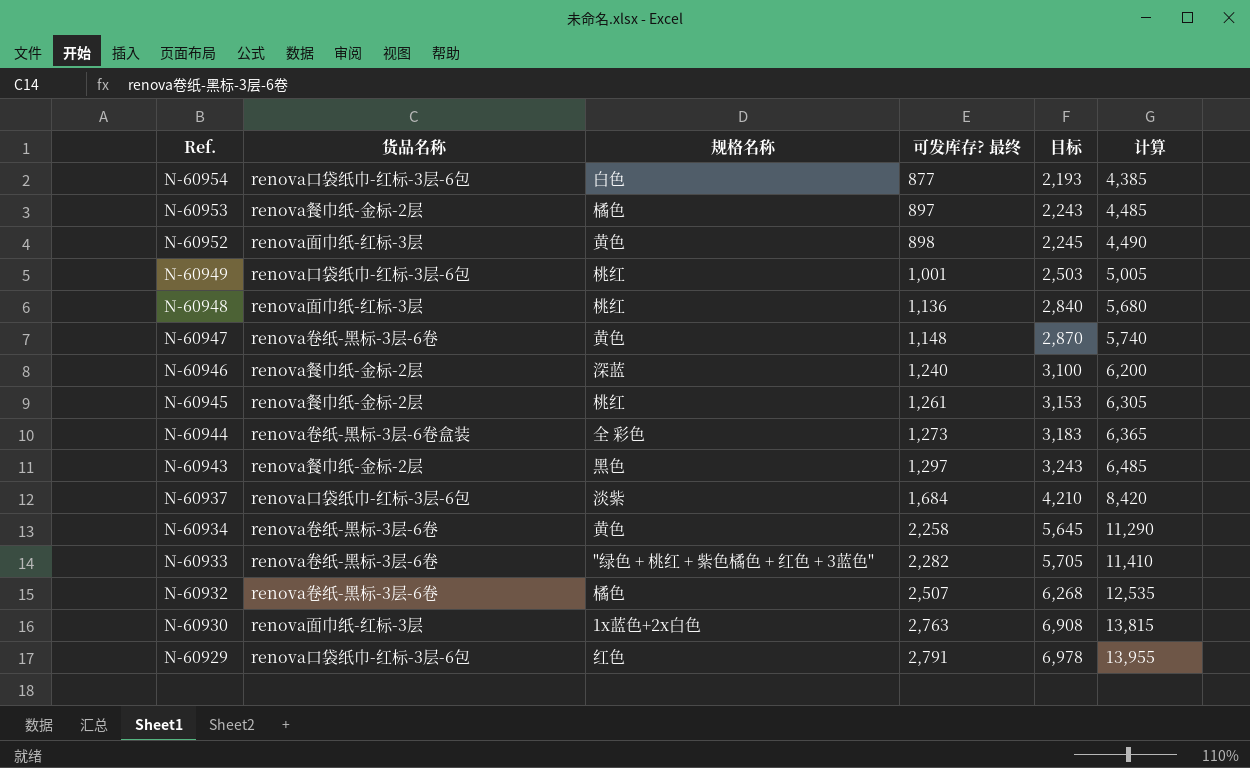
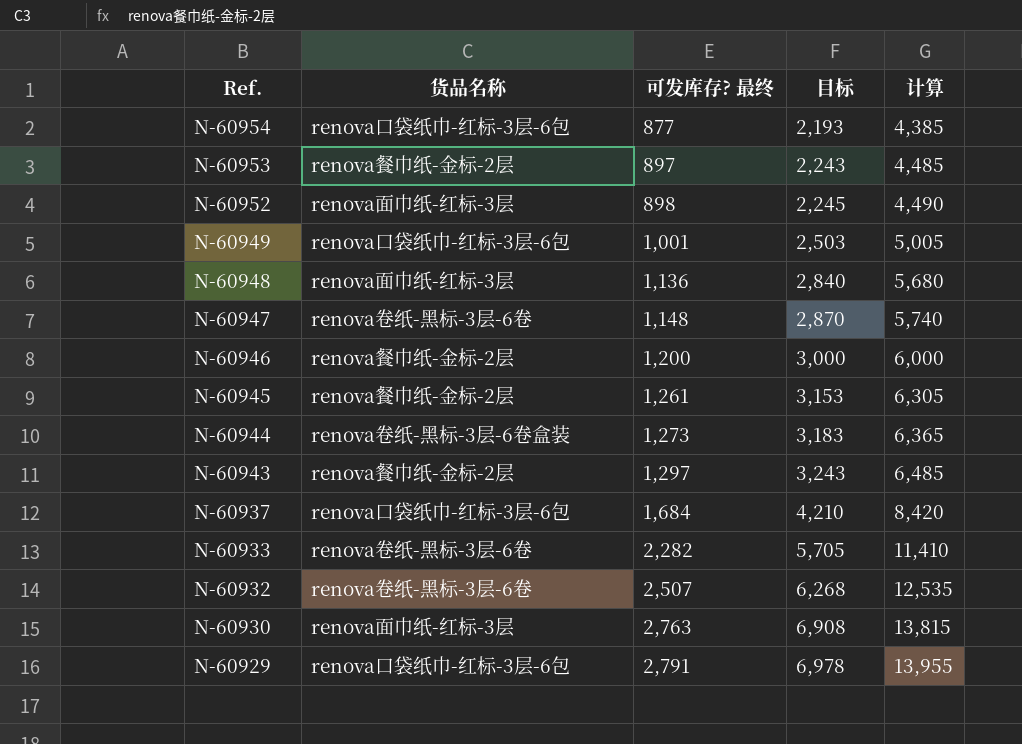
column 规格名称 | position: 3 -> none
row N-60934: renova卷纸-黑标-3层-6卷 | 黄色 | 2,258 | 5,645 | 11,290 -> none
N-60946 | 可发库存? 最终: 1,240 -> 1,200
N-60946 | 目标: 3,100 -> 3,000
N-60946 | 计算: 6,200 -> 6,000

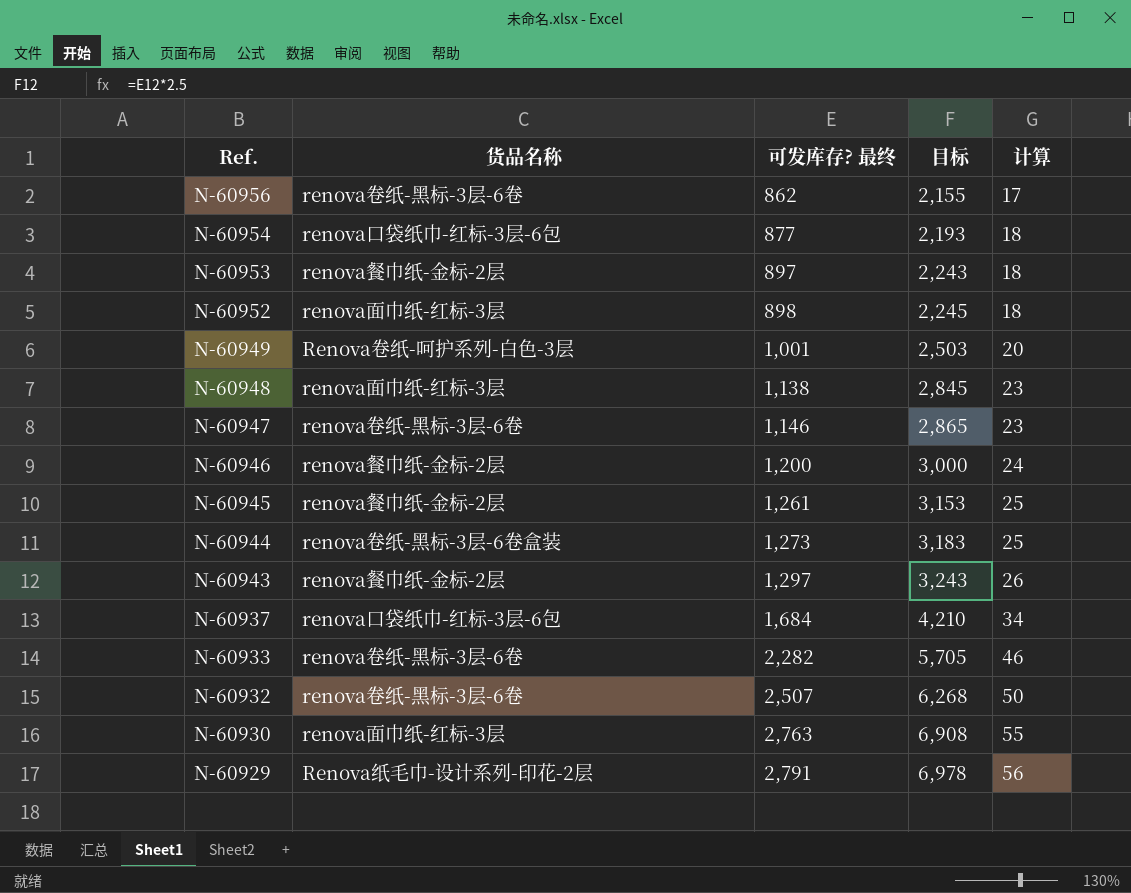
column 计算 | formula: [可发库存? 最终] * 5 -> [可发库存? 最终] * 0.02
row N-60956: none -> renova卷纸-黑标-3层-6卷 | 862 | 2,155 | 17
N-60949 | 货品名称: renova口袋纸巾-红标-3层-6包 -> Renova卷纸-呵护系列-白色-3层
N-60948 | 可发库存? 最终: 1,136 -> 1,138
N-60948 | 目标: 2,840 -> 2,845
N-60947 | 可发库存? 最终: 1,148 -> 1,146
N-60947 | 目标: 2,870 -> 2,865
N-60929 | 货品名称: renova口袋纸巾-红标-3层-6包 -> Renova纸毛巾-设计系列-印花-2层

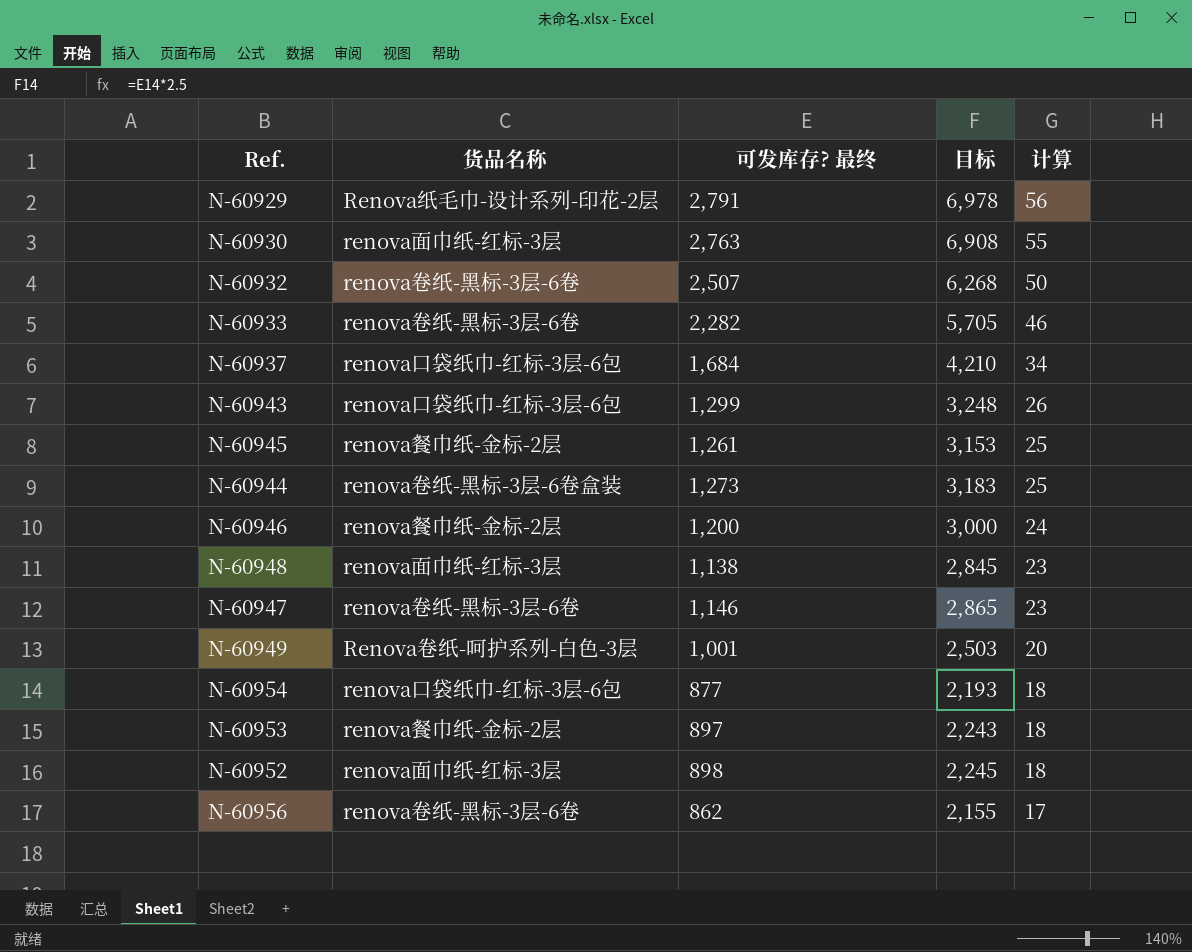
row order: Ref. descending -> 计算 descending
N-60943 | 货品名称: renova餐巾纸-金标-2层 -> renova口袋纸巾-红标-3层-6包
N-60943 | 可发库存? 最终: 1,297 -> 1,299
N-60943 | 目标: 3,243 -> 3,248

